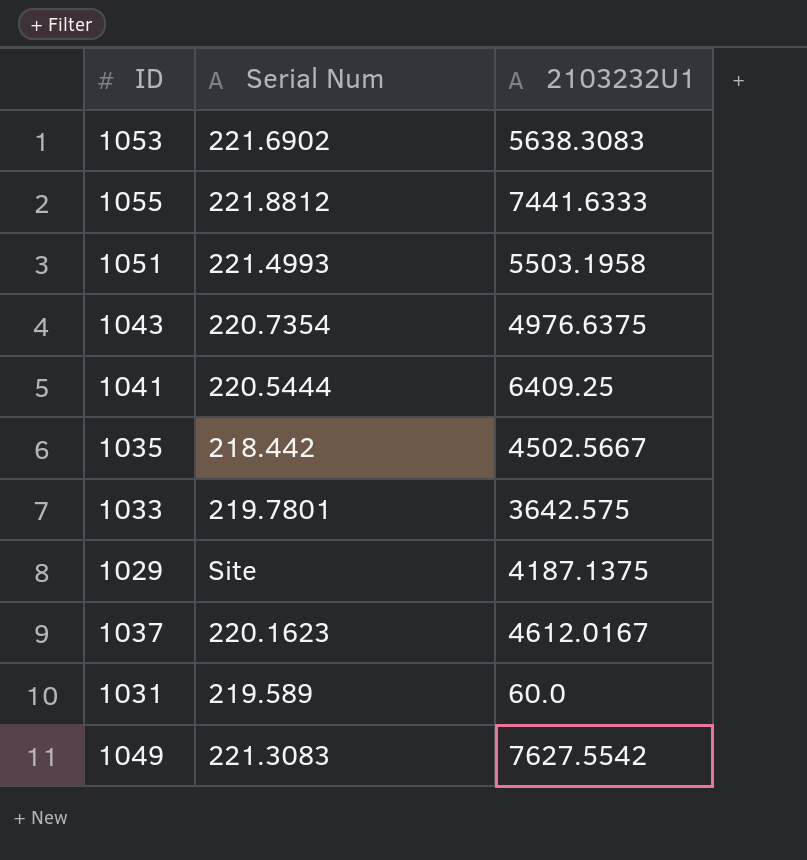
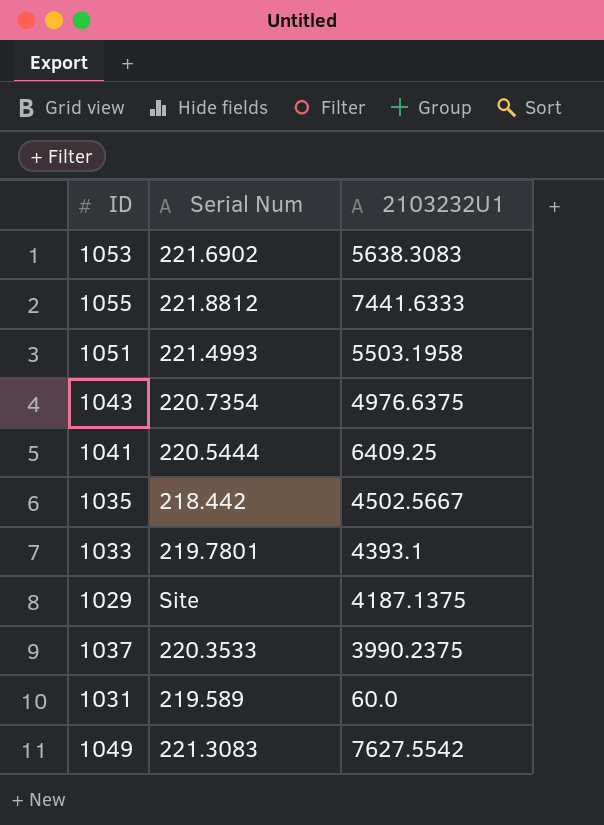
1033 | 2103232U1: 3642.575 -> 4393.1
1037 | Serial Num: 220.1623 -> 220.3533
1037 | 2103232U1: 4612.0167 -> 3990.2375

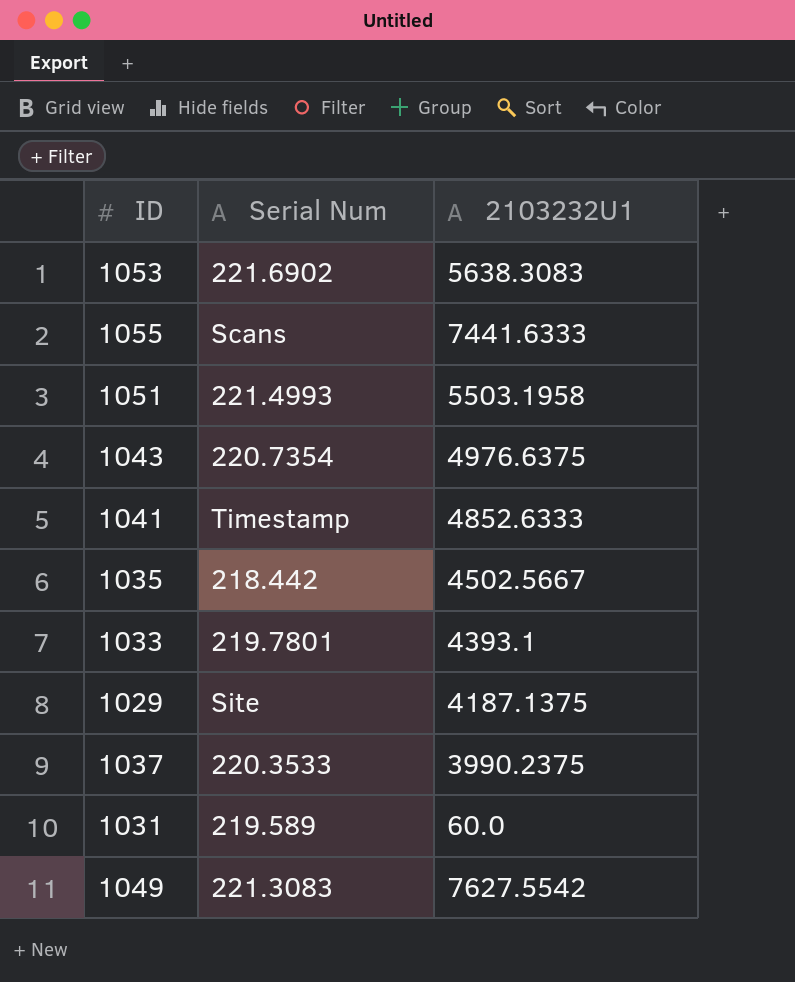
1055 | Serial Num: 221.8812 -> Scans
1041 | Serial Num: 220.5444 -> Timestamp
1041 | 2103232U1: 6409.25 -> 4852.6333

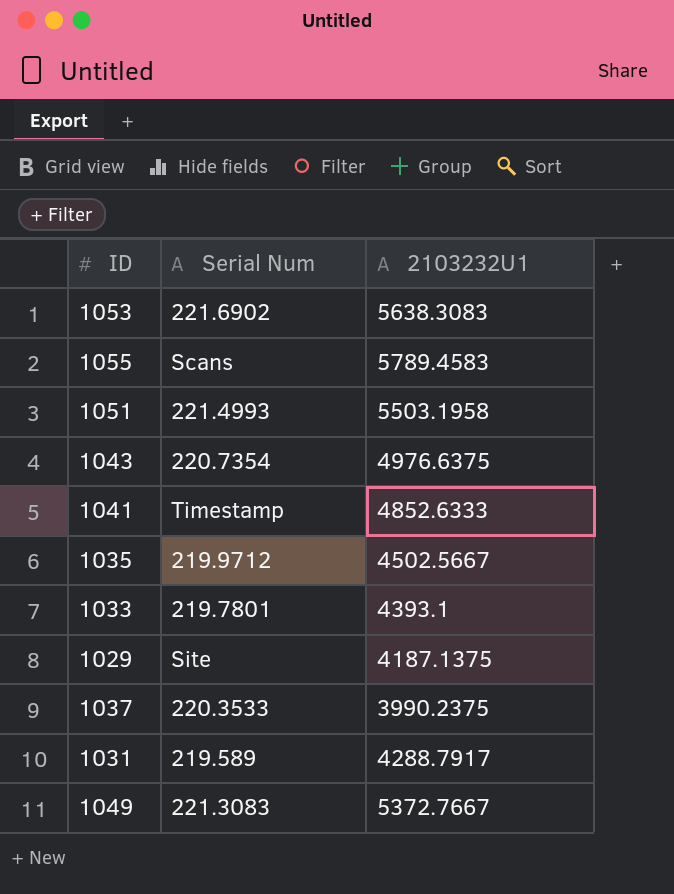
1055 | 2103232U1: 7441.6333 -> 5789.4583
1035 | Serial Num: 218.442 -> 219.9712
1031 | 2103232U1: 60.0 -> 4288.7917
1049 | 2103232U1: 7627.5542 -> 5372.7667

